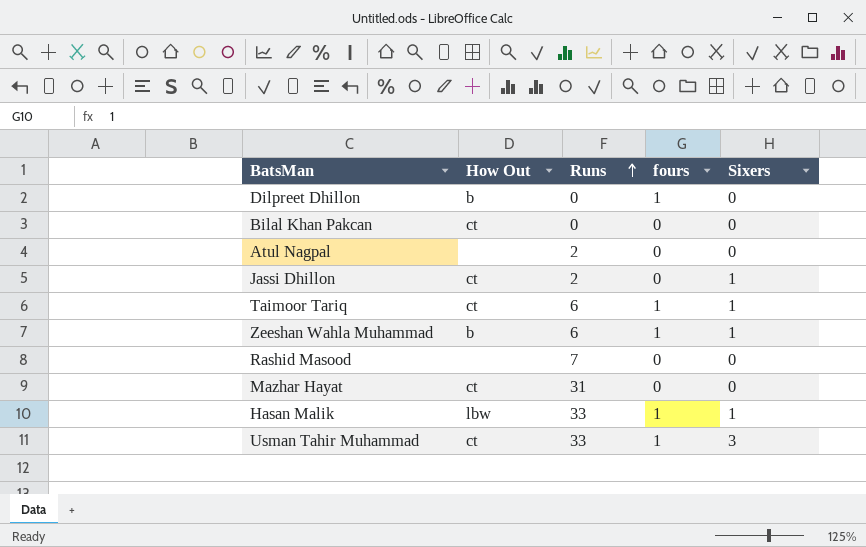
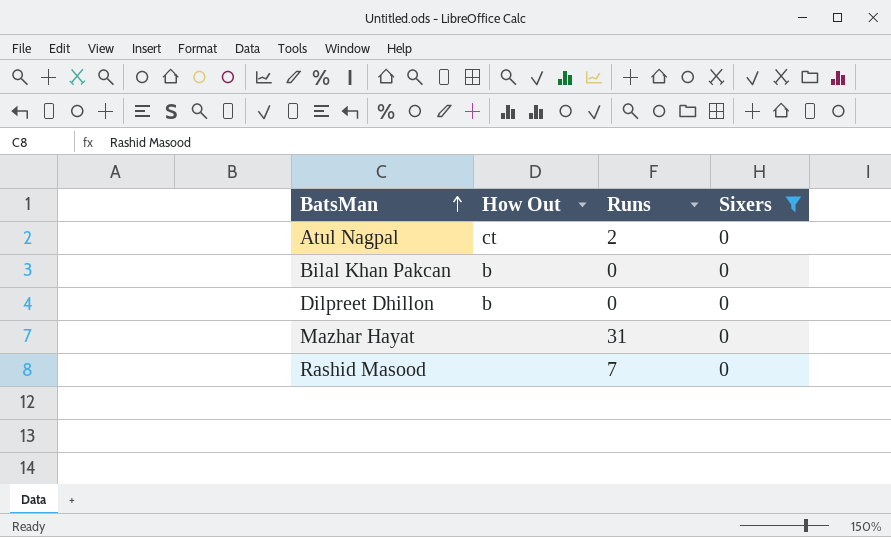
filter: none -> Sixers = 0
row order: Runs ascending -> BatsMan ascending
column fours | position: 4 -> none
Atul Nagpal | How Out: none -> ct
Bilal Khan Pakcan | How Out: ct -> b
Mazhar Hayat | How Out: ct -> none

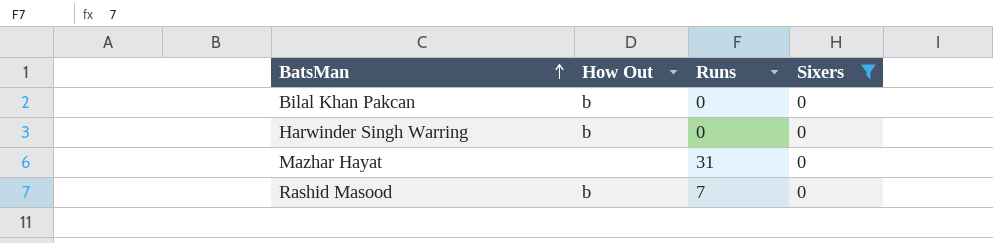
row Atul Nagpal: ct | 2 | 0 -> none
row Dilpreet Dhillon: b | 0 | 0 -> none
row Harwinder Singh Warring: none -> b | 0 | 0
Rashid Masood | How Out: none -> b

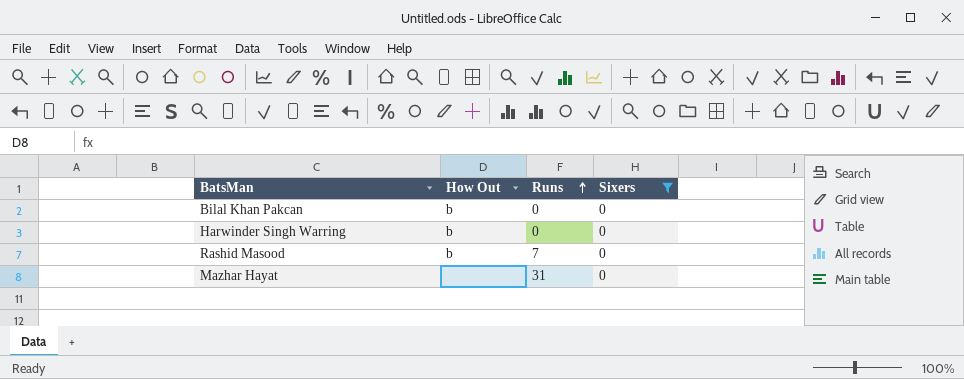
row order: BatsMan ascending -> Runs ascending

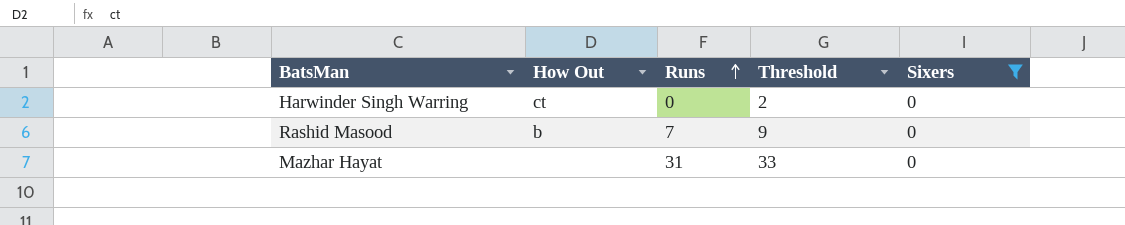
column Threshold | formula: none -> [Runs] + 2
row Bilal Khan Pakcan: b | 0 | 0 -> none
Harwinder Singh Warring | How Out: b -> ct

